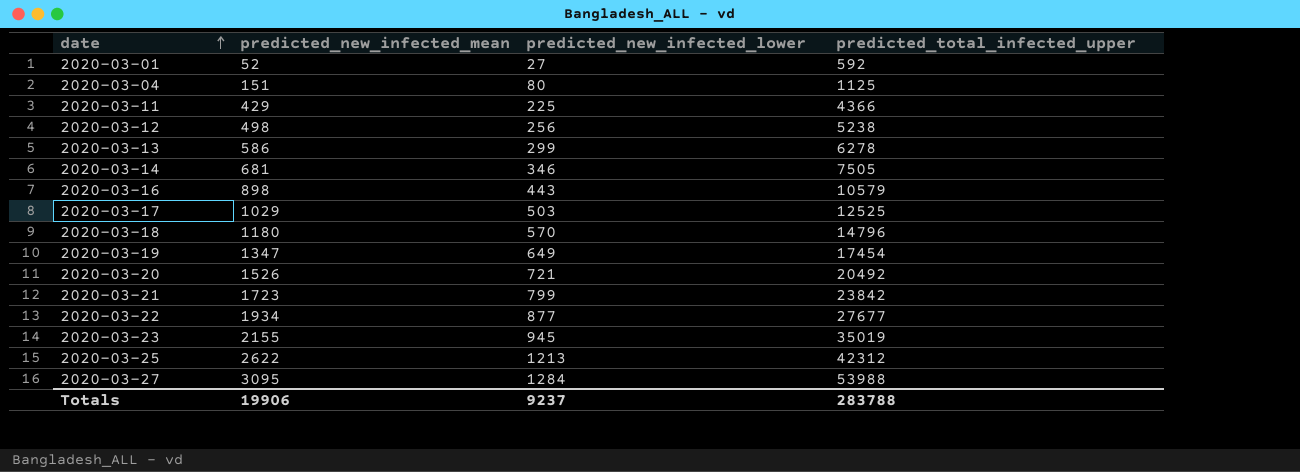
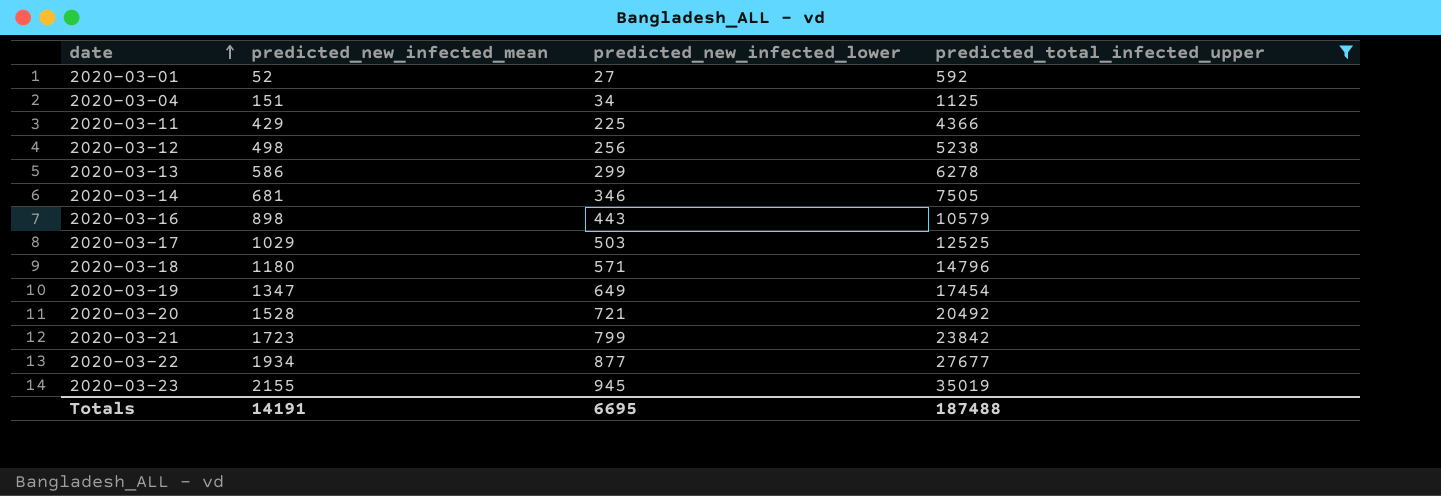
filter: none -> predicted_total_infected_upper <= 35019
2020-03-04 | predicted_new_infected_lower: 80 -> 34
2020-03-18 | predicted_new_infected_lower: 570 -> 571
2020-03-20 | predicted_new_infected_mean: 1526 -> 1528
Totals | predicted_new_infected_mean: 19906 -> 14191
Totals | predicted_new_infected_lower: 9237 -> 6695
Totals | predicted_total_infected_upper: 283788 -> 187488

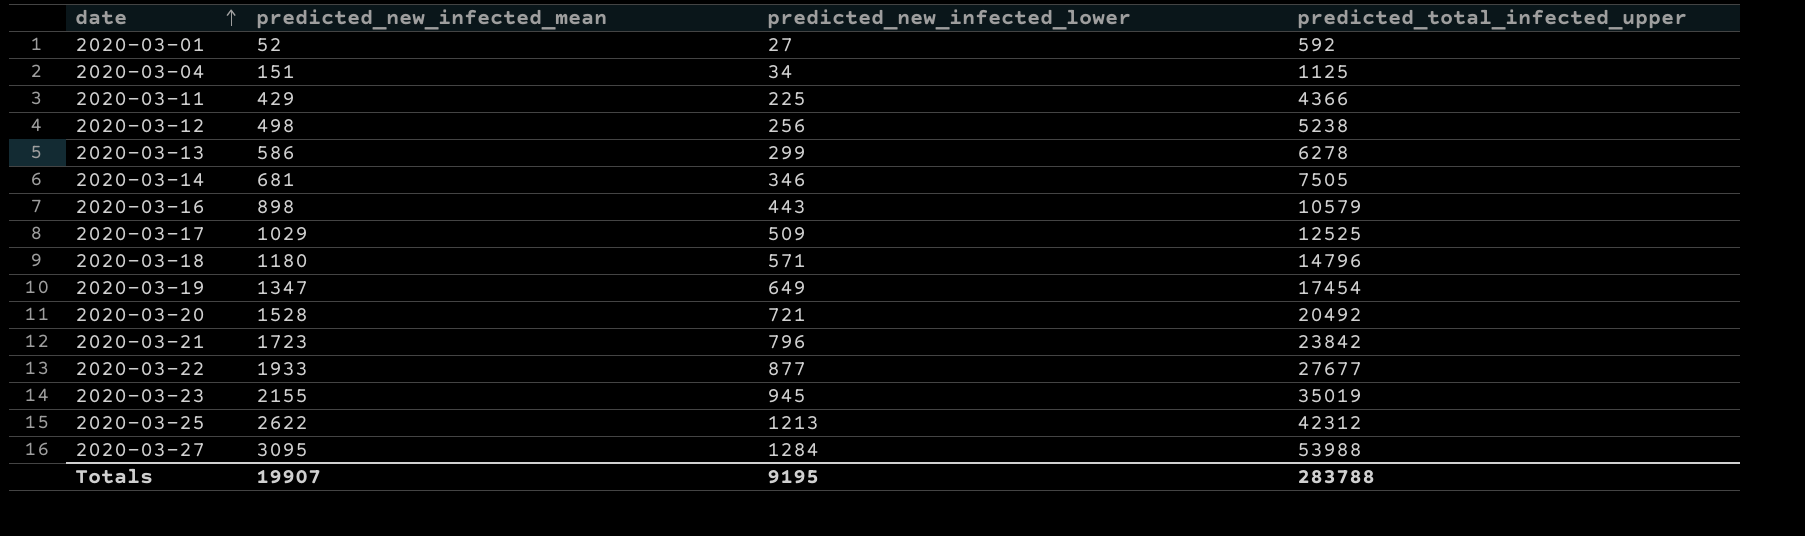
filter: predicted_total_infected_upper <= 35019 -> none
2020-03-17 | predicted_new_infected_lower: 503 -> 509
2020-03-21 | predicted_new_infected_lower: 799 -> 796
2020-03-22 | predicted_new_infected_mean: 1934 -> 1933
Totals | predicted_new_infected_mean: 14191 -> 19907
Totals | predicted_new_infected_lower: 6695 -> 9195
Totals | predicted_total_infected_upper: 187488 -> 283788

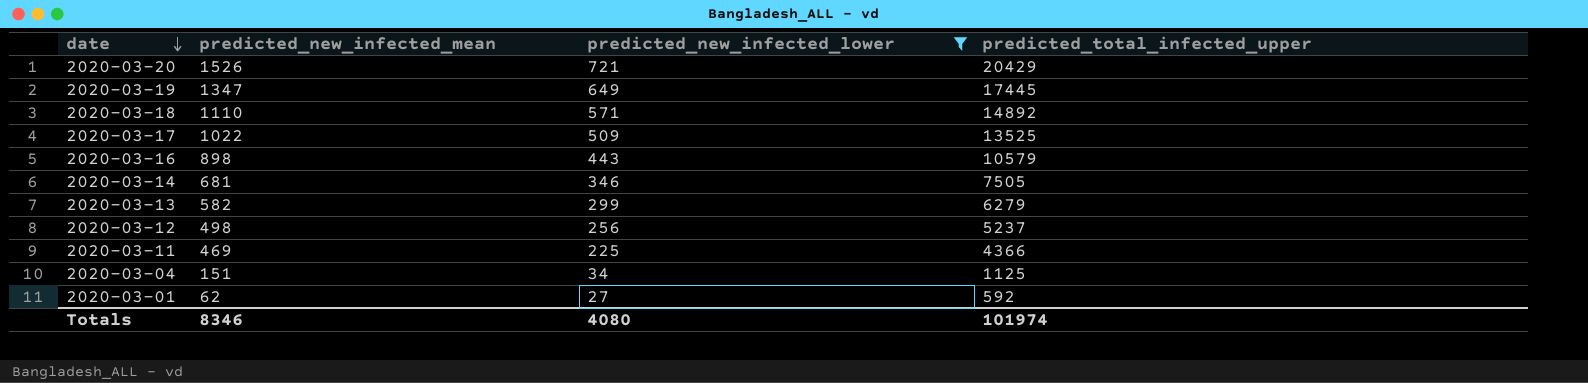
filter: none -> predicted_new_infected_lower <= 721
row order: date ascending -> date descending
2020-03-20 | predicted_new_infected_mean: 1528 -> 1526
2020-03-20 | predicted_total_infected_upper: 20492 -> 20429
2020-03-19 | predicted_total_infected_upper: 17454 -> 17445
2020-03-18 | predicted_new_infected_mean: 1180 -> 1110
2020-03-18 | predicted_total_infected_upper: 14796 -> 14892
2020-03-17 | predicted_new_infected_mean: 1029 -> 1022
2020-03-17 | predicted_total_infected_upper: 12525 -> 13525
2020-03-13 | predicted_new_infected_mean: 586 -> 582
2020-03-13 | predicted_total_infected_upper: 6278 -> 6279
2020-03-12 | predicted_total_infected_upper: 5238 -> 5237
2020-03-11 | predicted_new_infected_mean: 429 -> 469
2020-03-01 | predicted_new_infected_mean: 52 -> 62
Totals | predicted_new_infected_mean: 19907 -> 8346
Totals | predicted_new_infected_lower: 9195 -> 4080
Totals | predicted_total_infected_upper: 283788 -> 101974

